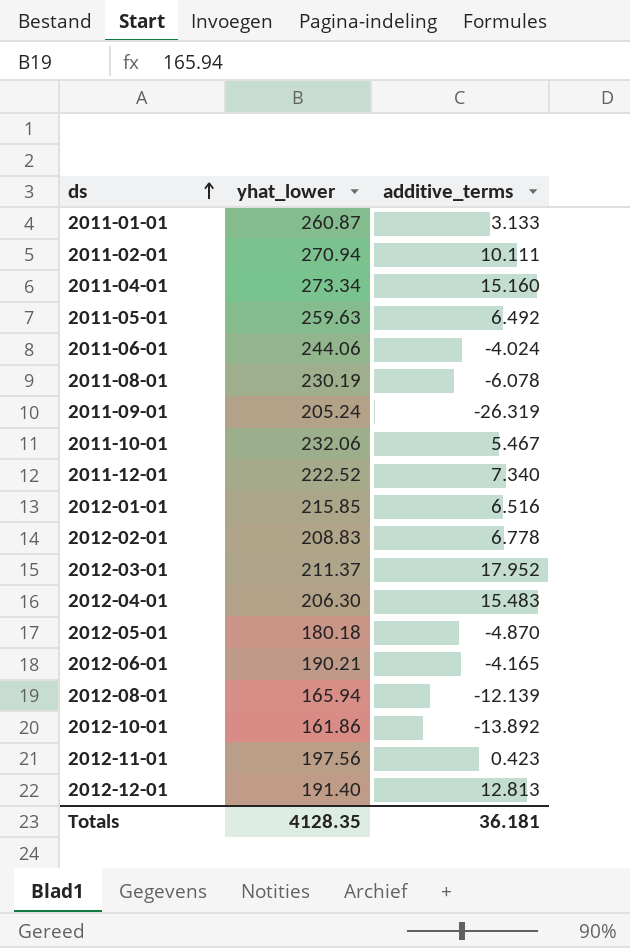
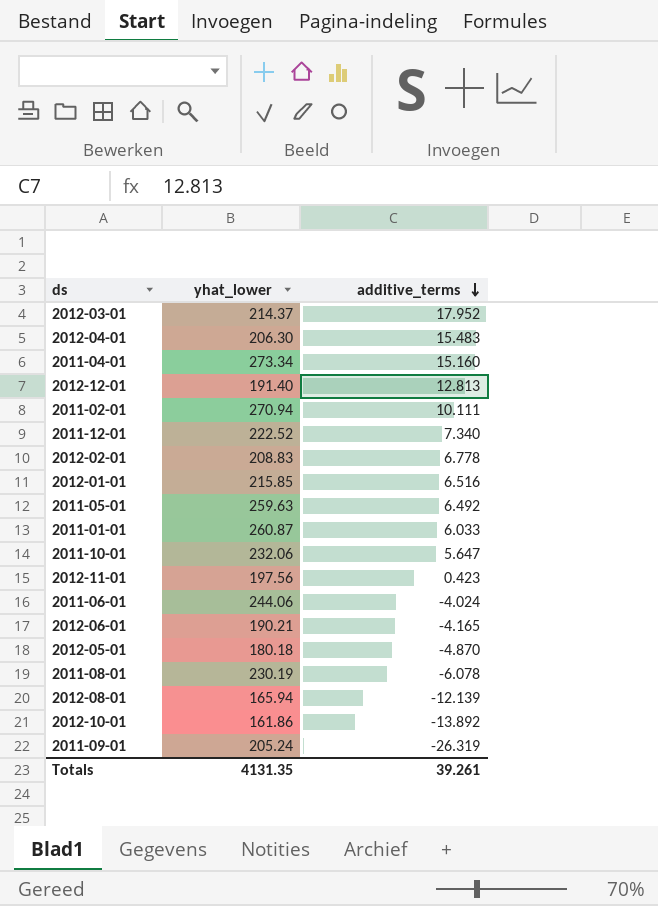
row order: ds ascending -> additive_terms descending
2012-03-01 | yhat_lower: 211.37 -> 214.37
2011-01-01 | additive_terms: 3.133 -> 6.033
2011-10-01 | additive_terms: 5.467 -> 5.647
Totals | yhat_lower: 4128.35 -> 4131.35
Totals | additive_terms: 36.181 -> 39.261

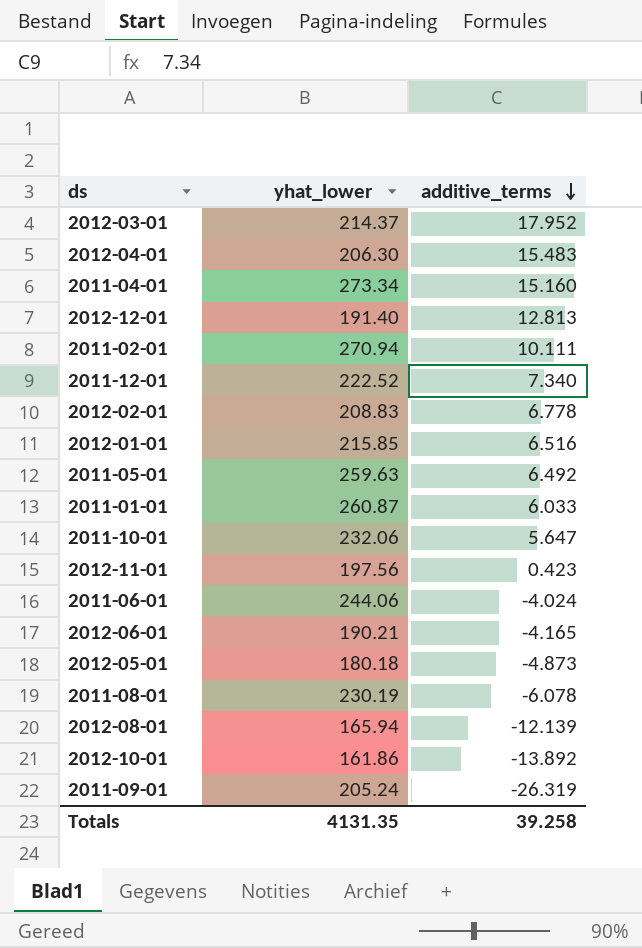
2012-05-01 | additive_terms: -4.870 -> -4.873
Totals | additive_terms: 39.261 -> 39.258

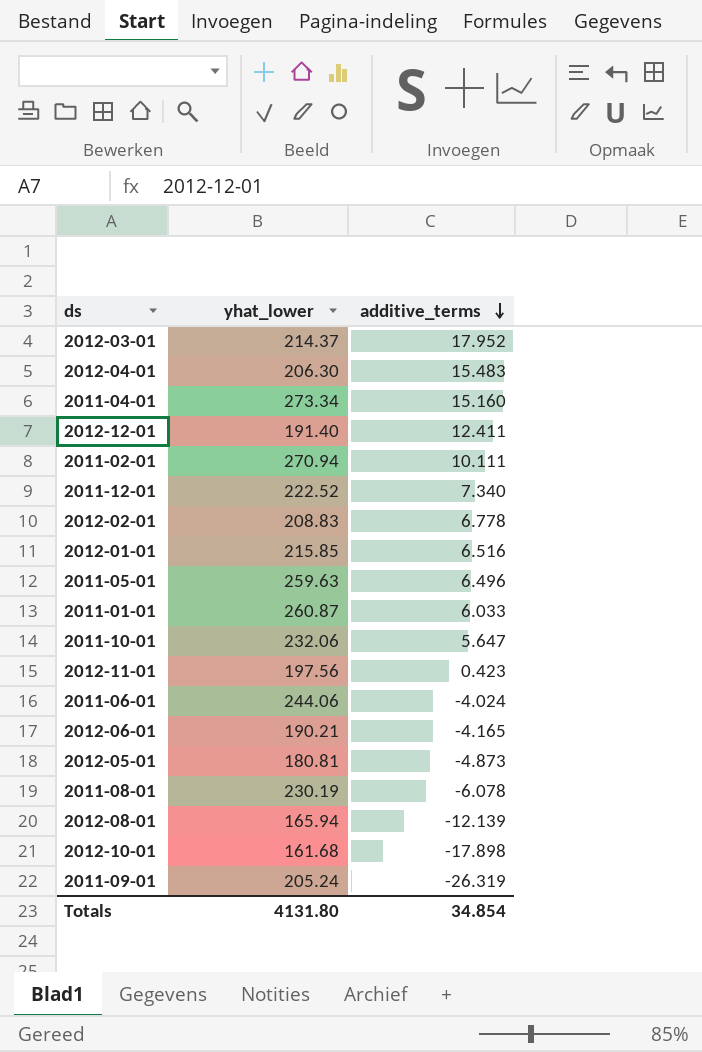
2012-12-01 | additive_terms: 12.813 -> 12.411
2011-05-01 | additive_terms: 6.492 -> 6.496
2012-05-01 | yhat_lower: 180.18 -> 180.81
2012-10-01 | yhat_lower: 161.86 -> 161.68
2012-10-01 | additive_terms: -13.892 -> -17.898
Totals | yhat_lower: 4131.35 -> 4131.80
Totals | additive_terms: 39.258 -> 34.854

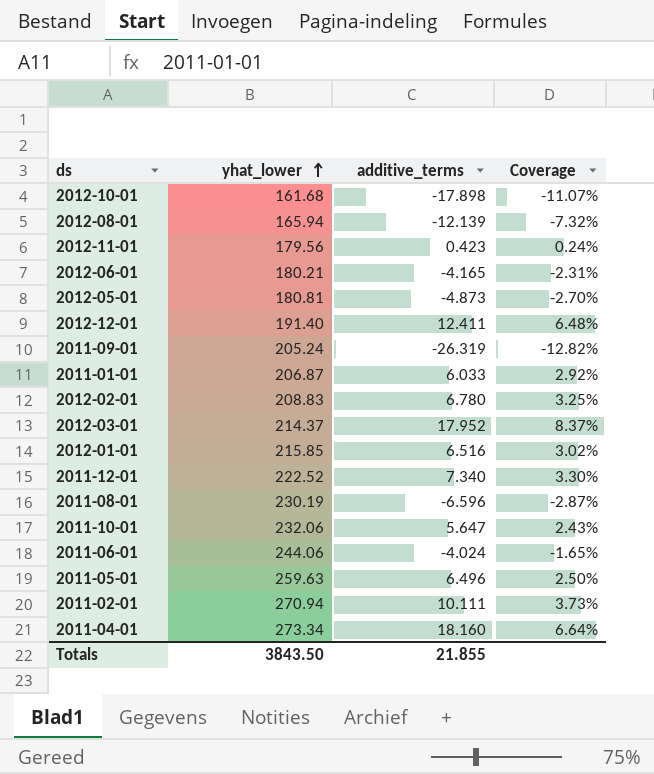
row order: additive_terms descending -> yhat_lower ascending
column Coverage | formula: none -> [additive_terms] / [yhat_lower]
row 2012-04-01: 206.30 | 15.483 -> none
2012-11-01 | yhat_lower: 197.56 -> 179.56
2012-06-01 | yhat_lower: 190.21 -> 180.21
2011-01-01 | yhat_lower: 260.87 -> 206.87
2012-02-01 | additive_terms: 6.778 -> 6.780
2011-08-01 | additive_terms: -6.078 -> -6.596
2011-04-01 | additive_terms: 15.160 -> 18.160
Totals | yhat_lower: 4131.80 -> 3843.50
Totals | additive_terms: 34.854 -> 21.855

